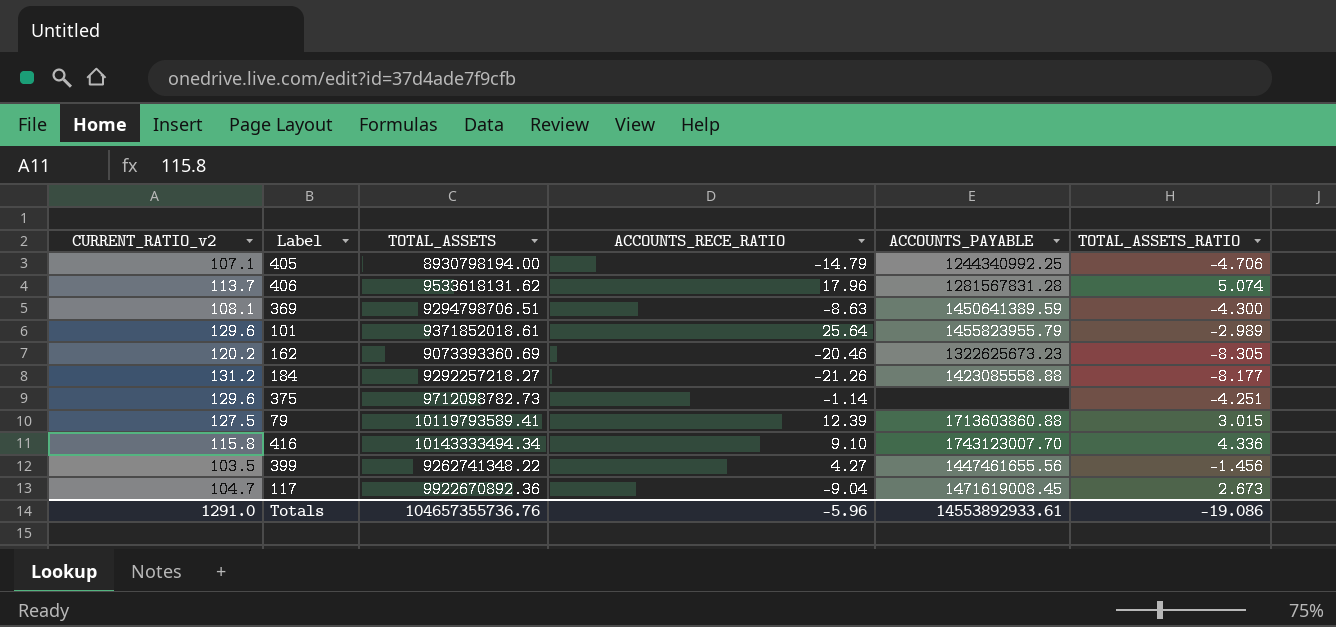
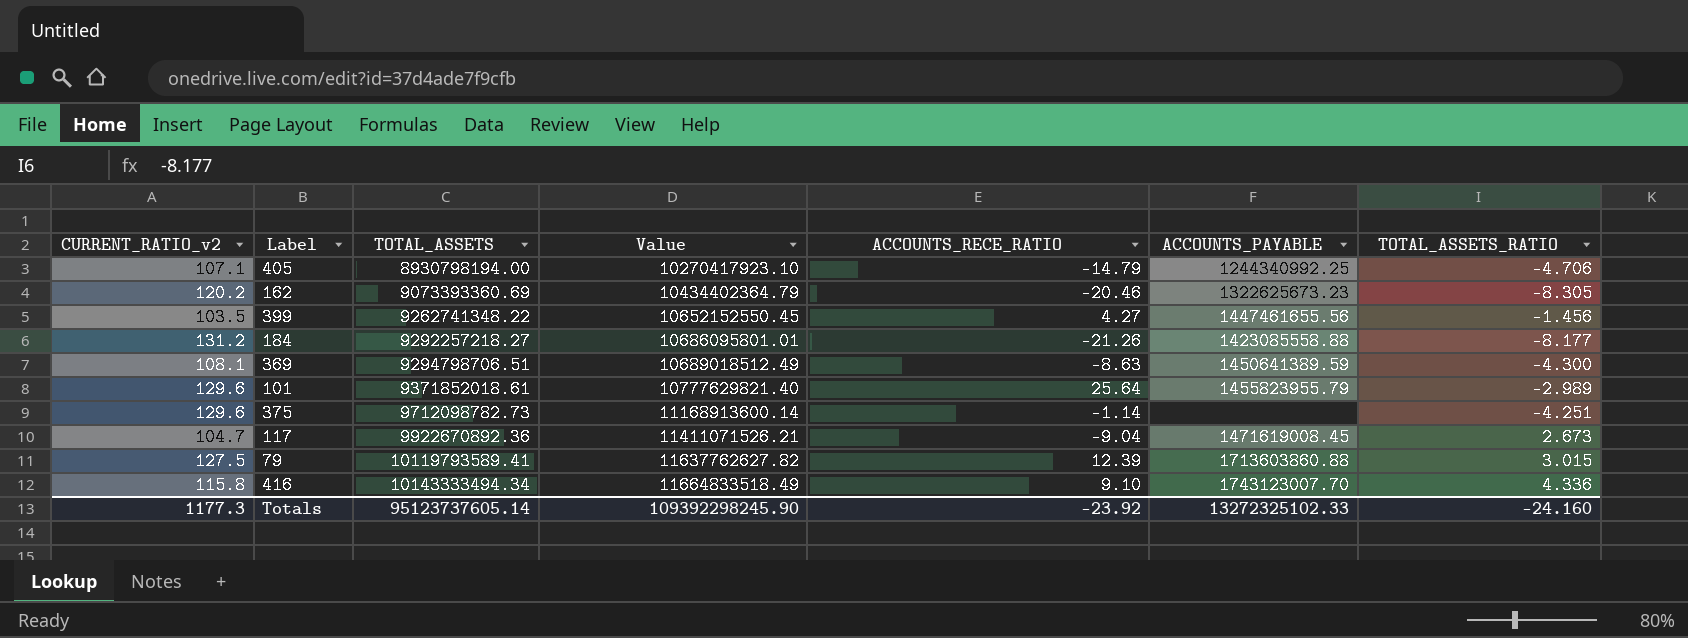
row order: none -> TOTAL_ASSETS ascending
column Value | formula: none -> [TOTAL_ASSETS] * 1.15
row 406: 113.7 | 9533618131.62 | 17.96 | 1281567831.28 | 5.074 -> none
Totals | CURRENT_RATIO_v2: 1291.0 -> 1177.3
Totals | TOTAL_ASSETS: 104657355736.76 -> 95123737605.14
Totals | ACCOUNTS_RECE_RATIO: -5.96 -> -23.92
Totals | ACCOUNTS_PAYABLE: 14553892933.61 -> 13272325102.33
Totals | TOTAL_ASSETS_RATIO: -19.086 -> -24.160

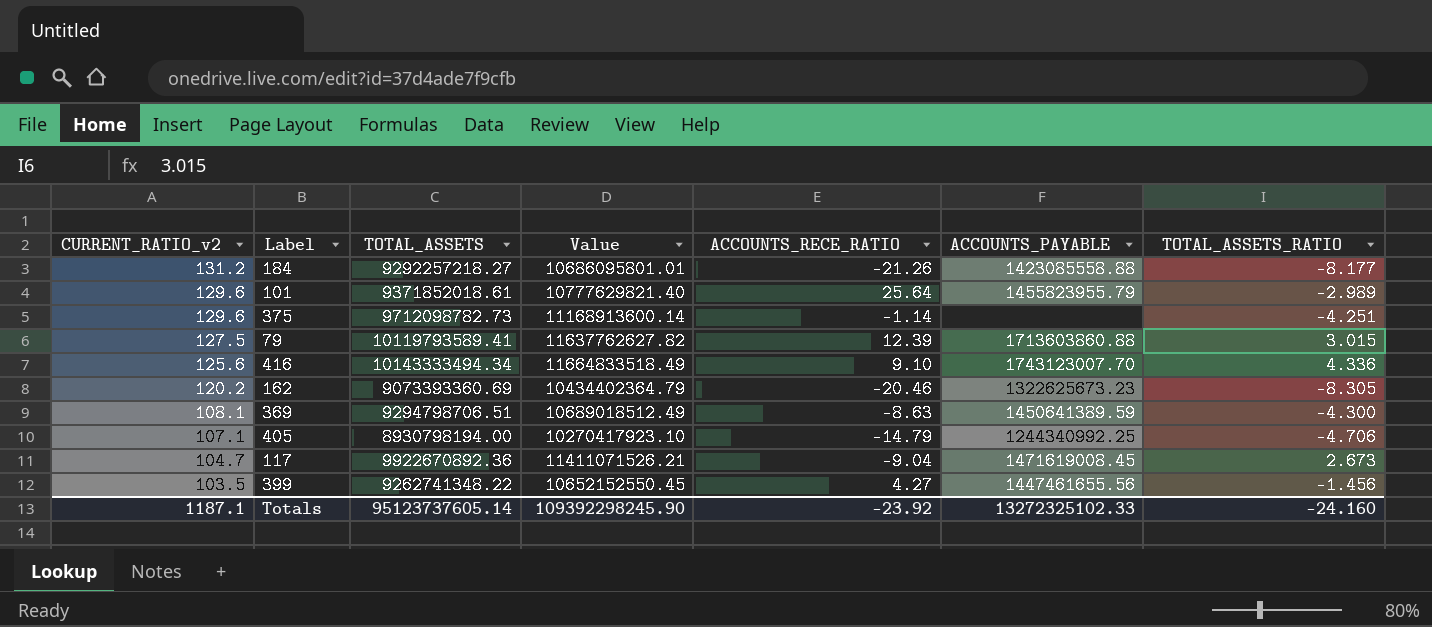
row order: TOTAL_ASSETS ascending -> CURRENT_RATIO_v2 descending
416 | CURRENT_RATIO_v2: 115.8 -> 125.6
Totals | CURRENT_RATIO_v2: 1177.3 -> 1187.1

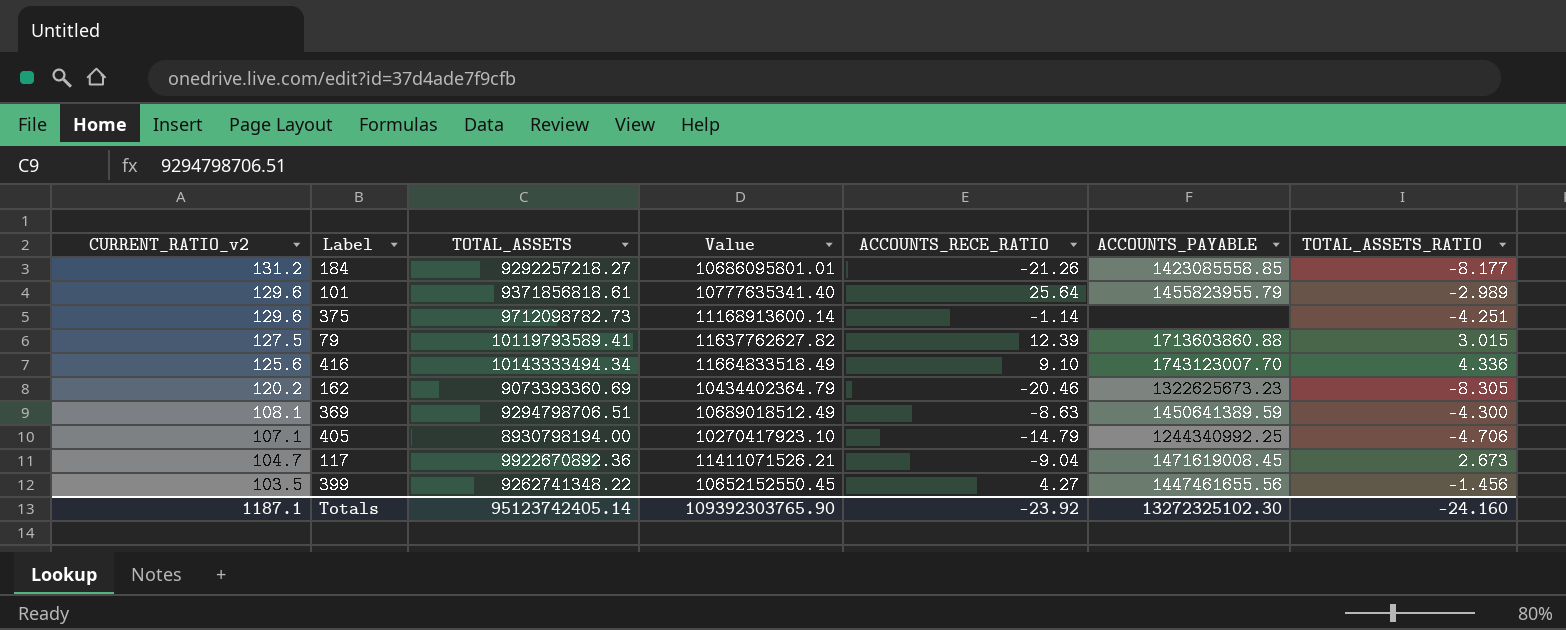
184 | ACCOUNTS_PAYABLE: 1423085558.88 -> 1423085558.85
101 | TOTAL_ASSETS: 9371852018.61 -> 9371856818.61
101 | Value: 10777629821.40 -> 10777635341.40
Totals | TOTAL_ASSETS: 95123737605.14 -> 95123742405.14
Totals | Value: 109392298245.90 -> 109392303765.90
Totals | ACCOUNTS_PAYABLE: 13272325102.33 -> 13272325102.30

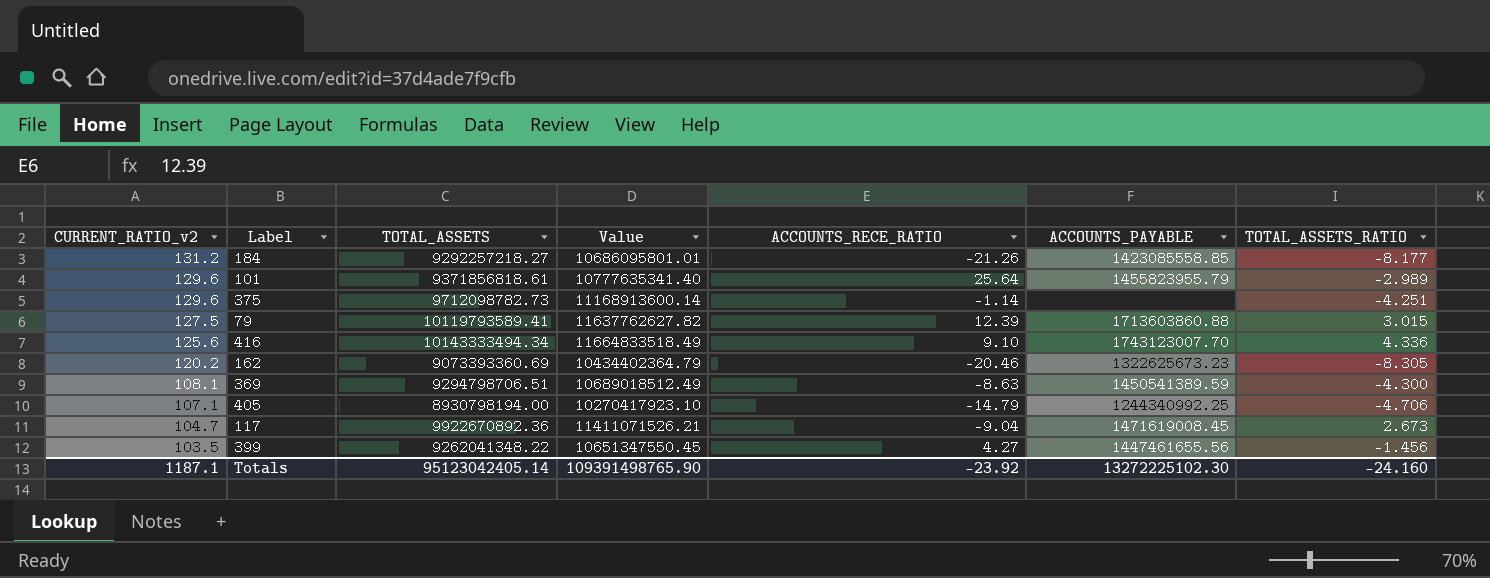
369 | ACCOUNTS_PAYABLE: 1450641389.59 -> 1450541389.59
399 | TOTAL_ASSETS: 9262741348.22 -> 9262041348.22
399 | Value: 10652152550.45 -> 10651347550.45
Totals | TOTAL_ASSETS: 95123742405.14 -> 95123042405.14
Totals | Value: 109392303765.90 -> 109391498765.90
Totals | ACCOUNTS_PAYABLE: 13272325102.30 -> 13272225102.30

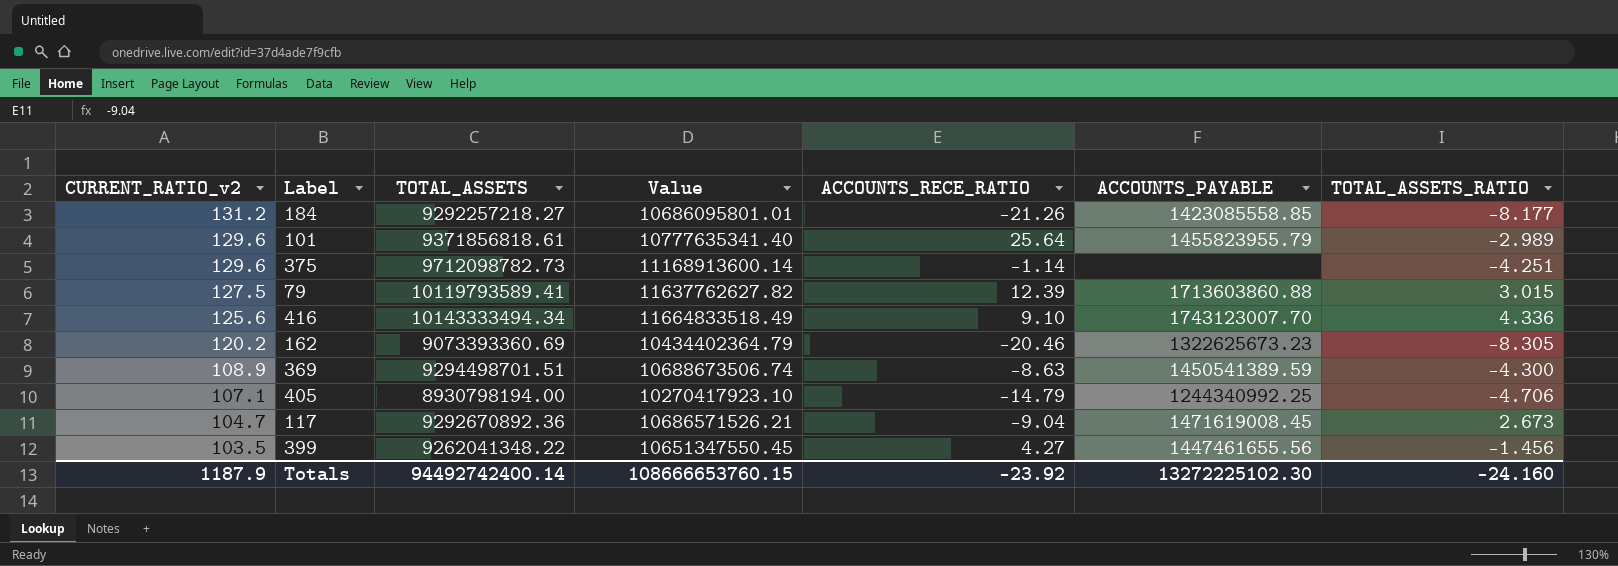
369 | CURRENT_RATIO_v2: 108.1 -> 108.9
369 | TOTAL_ASSETS: 9294798706.51 -> 9294498701.51
369 | Value: 10689018512.49 -> 10688673506.74
117 | TOTAL_ASSETS: 9922670892.36 -> 9292670892.36
117 | Value: 11411071526.21 -> 10686571526.21
Totals | CURRENT_RATIO_v2: 1187.1 -> 1187.9
Totals | TOTAL_ASSETS: 95123042405.14 -> 94492742400.14
Totals | Value: 109391498765.90 -> 108666653760.15

